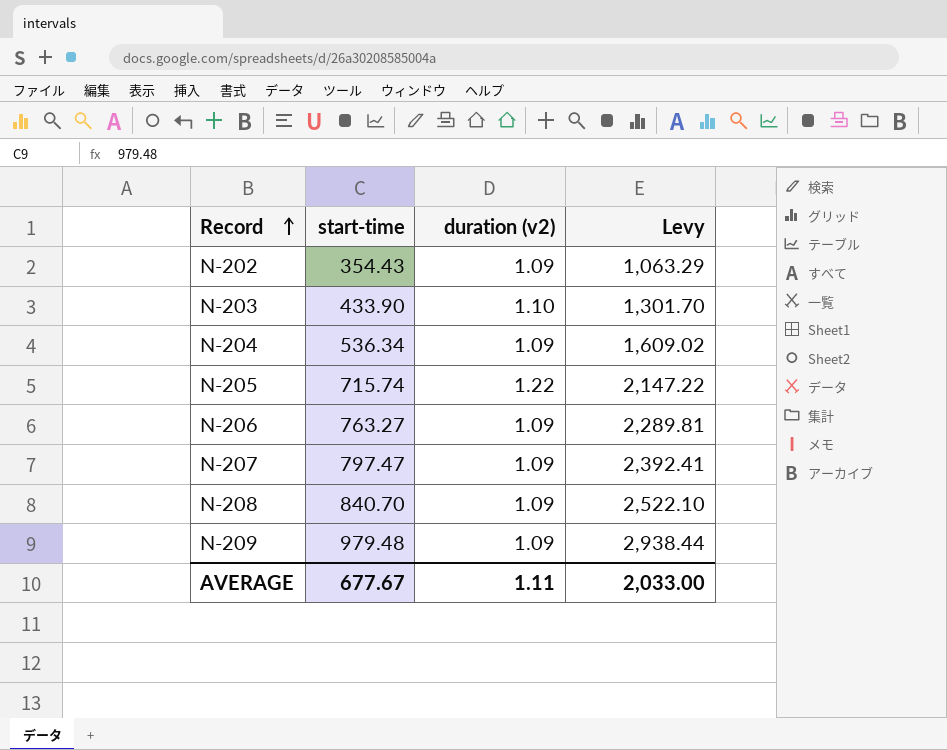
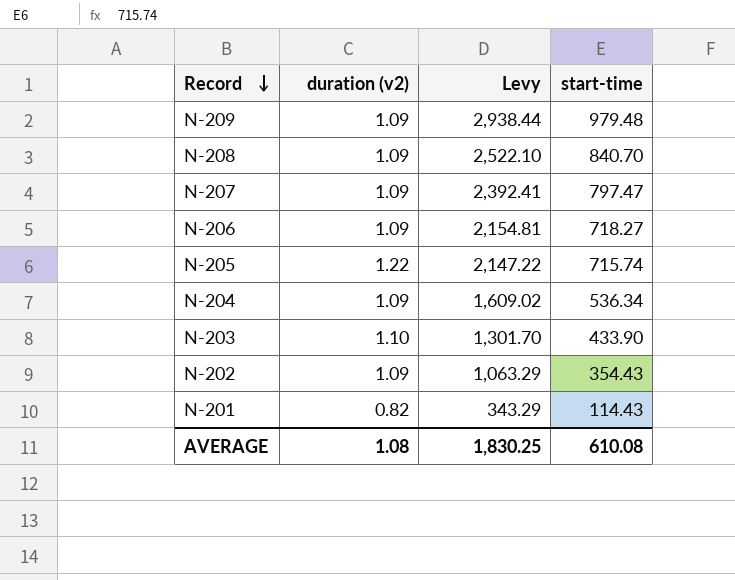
row order: Record ascending -> Record descending
column start-time | position: 2 -> 4
N-206 | Levy: 2,289.81 -> 2,154.81
N-206 | start-time: 763.27 -> 718.27
row N-201: none -> 0.82 | 343.29 | 114.43
AVERAGE | duration (v2): 1.11 -> 1.08
AVERAGE | Levy: 2,033.00 -> 1,830.25
AVERAGE | start-time: 677.67 -> 610.08

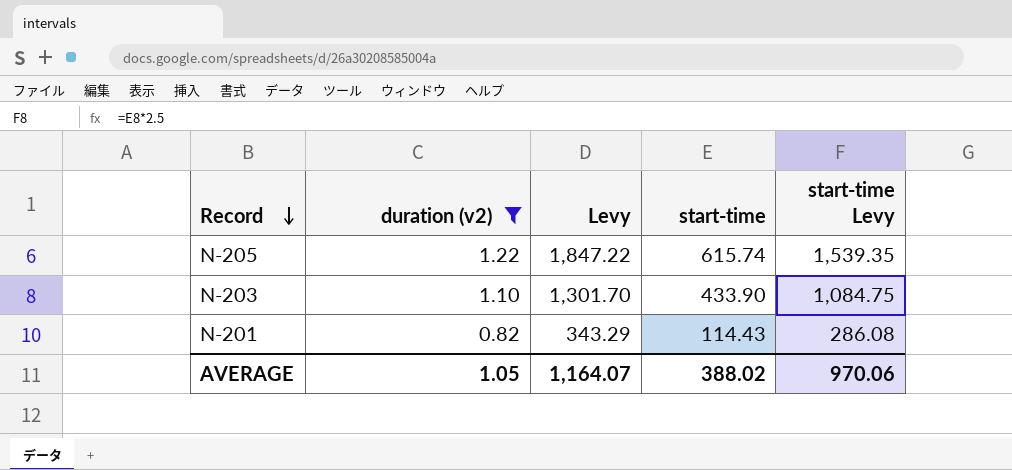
filter: none -> duration (v2) != 1.09
column start-time Levy | formula: none -> [start-time] * 2.5
N-205 | Levy: 2,147.22 -> 1,847.22
N-205 | start-time: 715.74 -> 615.74
AVERAGE | duration (v2): 1.08 -> 1.05
AVERAGE | Levy: 1,830.25 -> 1,164.07
AVERAGE | start-time: 610.08 -> 388.02

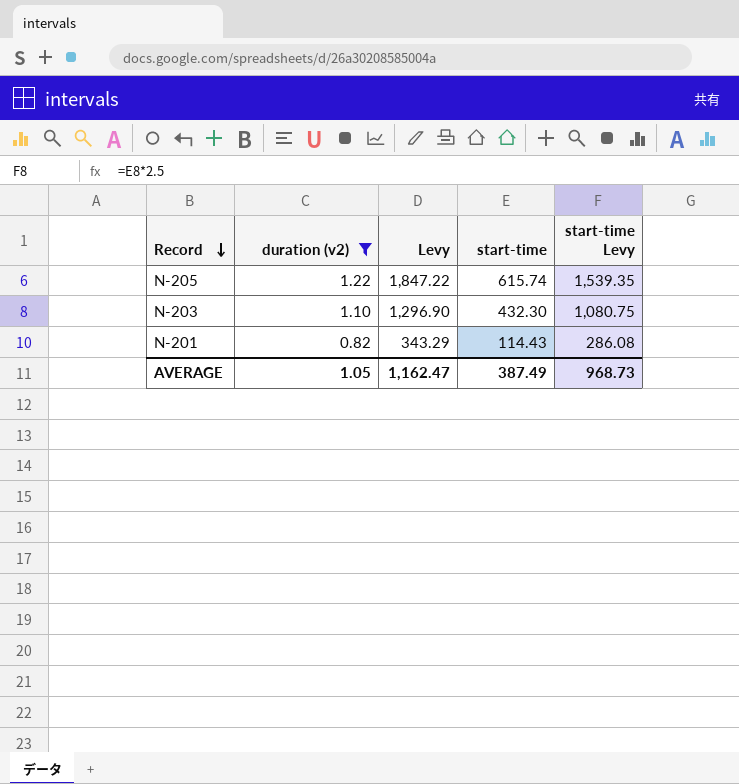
N-203 | Levy: 1,301.70 -> 1,296.90
N-203 | start-time: 433.90 -> 432.30
N-203 | start-time Levy: 1,084.75 -> 1,080.75
AVERAGE | Levy: 1,164.07 -> 1,162.47
AVERAGE | start-time: 388.02 -> 387.49
AVERAGE | start-time Levy: 970.06 -> 968.73

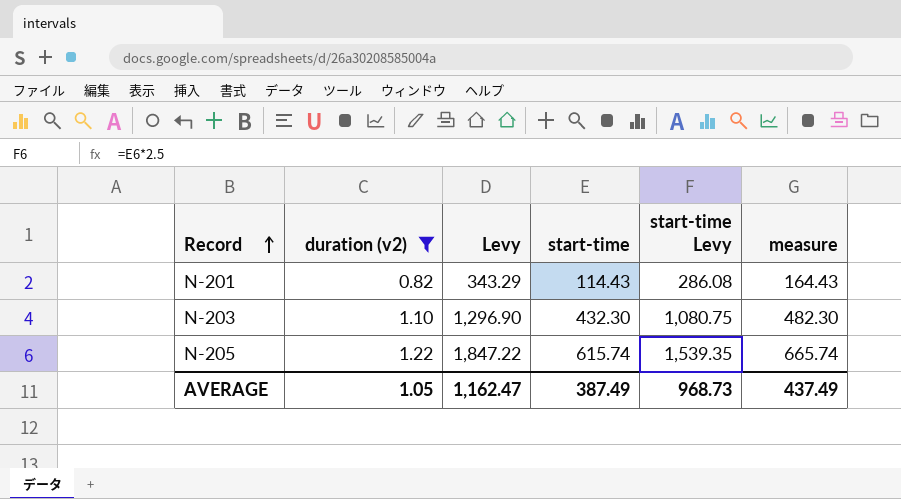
row order: Record descending -> Record ascending
column measure | formula: none -> [start-time] + 50

